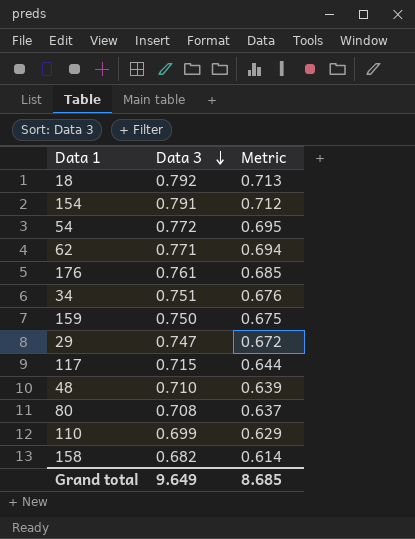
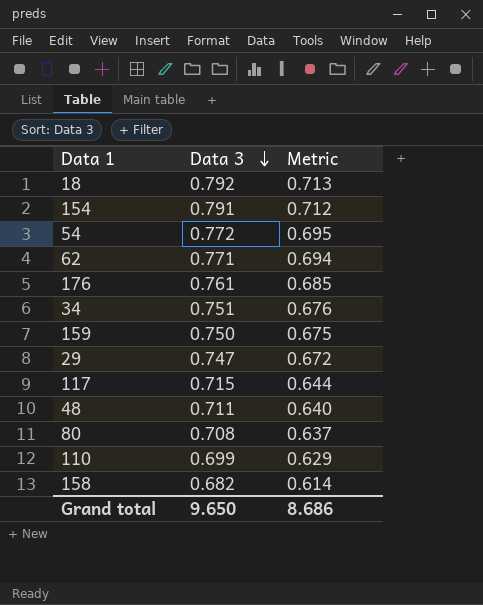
48 | Data 3: 0.710 -> 0.711
48 | Metric: 0.639 -> 0.640
Grand total | Data 3: 9.649 -> 9.650
Grand total | Metric: 8.685 -> 8.686

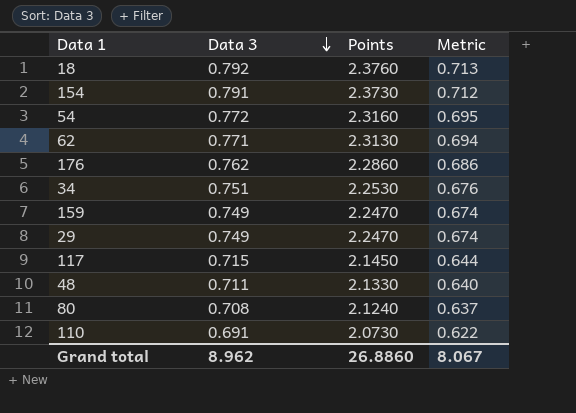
column Points | formula: none -> [Data 3] * 3
row 158: 0.682 | 0.614 -> none
176 | Data 3: 0.761 -> 0.762
176 | Metric: 0.685 -> 0.686
159 | Data 3: 0.750 -> 0.749
159 | Metric: 0.675 -> 0.674
29 | Data 3: 0.747 -> 0.749
29 | Metric: 0.672 -> 0.674
110 | Data 3: 0.699 -> 0.691
110 | Metric: 0.629 -> 0.622
Grand total | Data 3: 9.650 -> 8.962
Grand total | Metric: 8.686 -> 8.067

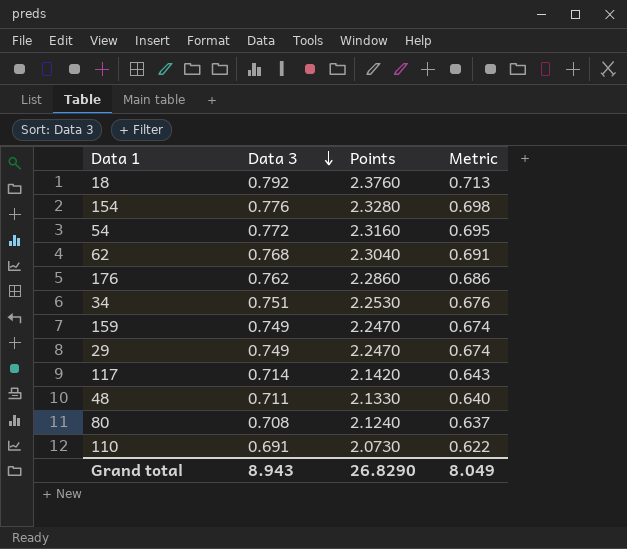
154 | Data 3: 0.791 -> 0.776
154 | Points: 2.3730 -> 2.3280
154 | Metric: 0.712 -> 0.698
62 | Data 3: 0.771 -> 0.768
62 | Points: 2.3130 -> 2.3040
62 | Metric: 0.694 -> 0.691
117 | Data 3: 0.715 -> 0.714
117 | Points: 2.1450 -> 2.1420
117 | Metric: 0.644 -> 0.643
Grand total | Data 3: 8.962 -> 8.943
Grand total | Points: 26.8860 -> 26.8290
Grand total | Metric: 8.067 -> 8.049

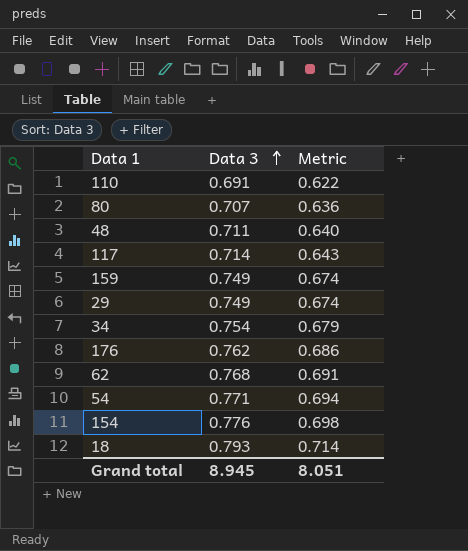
row order: Data 3 descending -> Data 3 ascending
column Points | formula: [Data 3] * 3 -> none
80 | Data 3: 0.708 -> 0.707
80 | Metric: 0.637 -> 0.636
34 | Data 3: 0.751 -> 0.754
34 | Metric: 0.676 -> 0.679
54 | Data 3: 0.772 -> 0.771
54 | Metric: 0.695 -> 0.694
18 | Data 3: 0.792 -> 0.793
18 | Metric: 0.713 -> 0.714
Grand total | Data 3: 8.943 -> 8.945
Grand total | Metric: 8.049 -> 8.051

